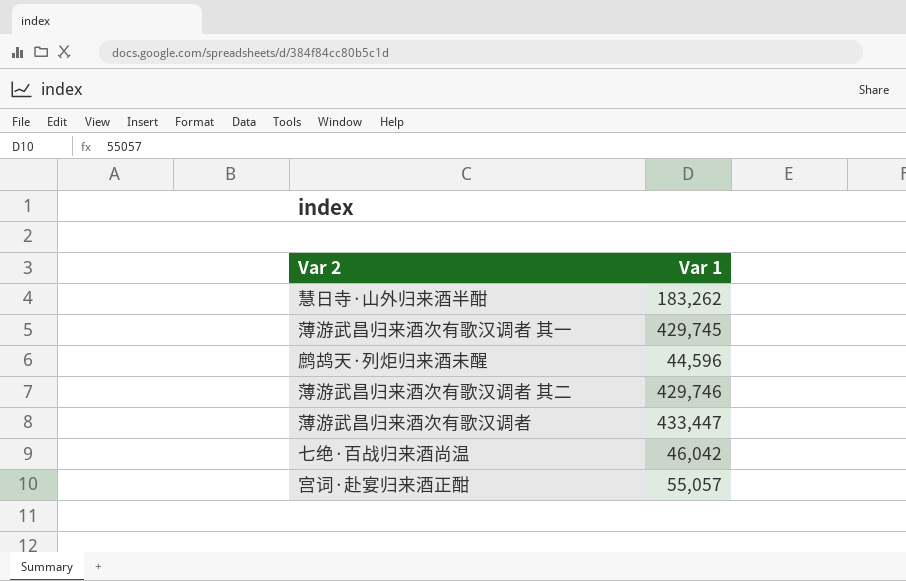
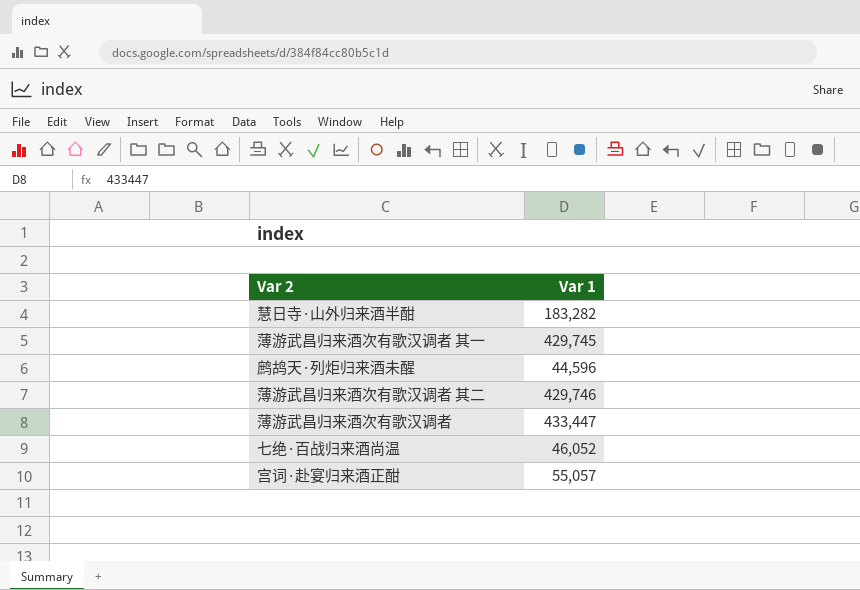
慧日寺·山外归来酒半酣 | Var 1: 183,262 -> 183,282
七绝·百战归来酒尚温 | Var 1: 46,042 -> 46,052

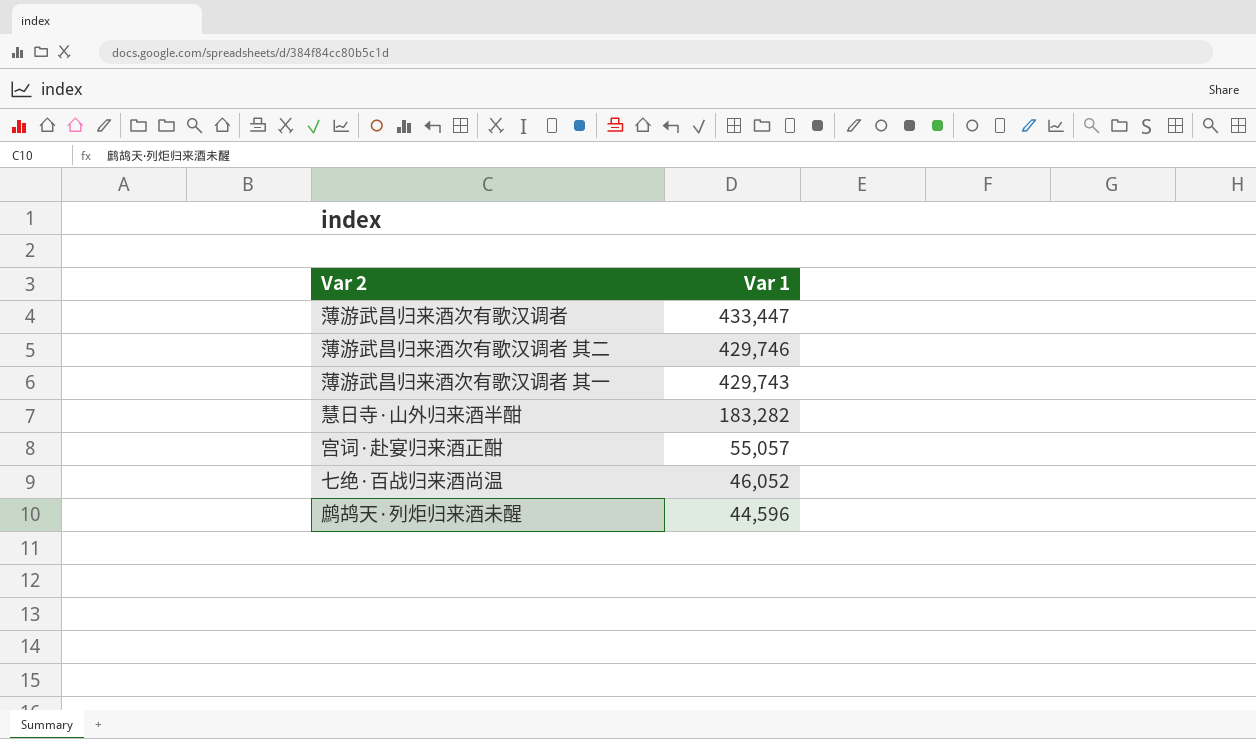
row order: none -> Var 1 descending
薄游武昌归来酒次有歌汉调者 其一 | Var 1: 429,745 -> 429,743

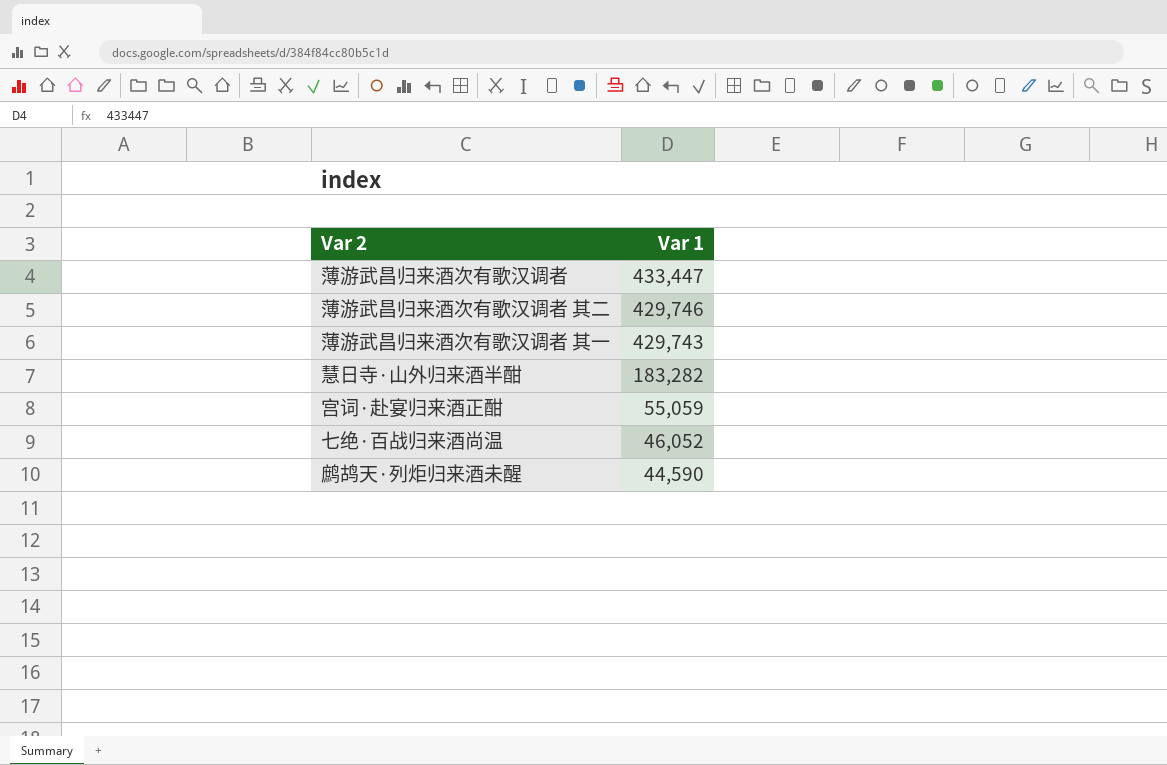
宫词·赴宴归来酒正酣 | Var 1: 55,057 -> 55,059
鹧鸪天·列炬归来酒未醒 | Var 1: 44,596 -> 44,590

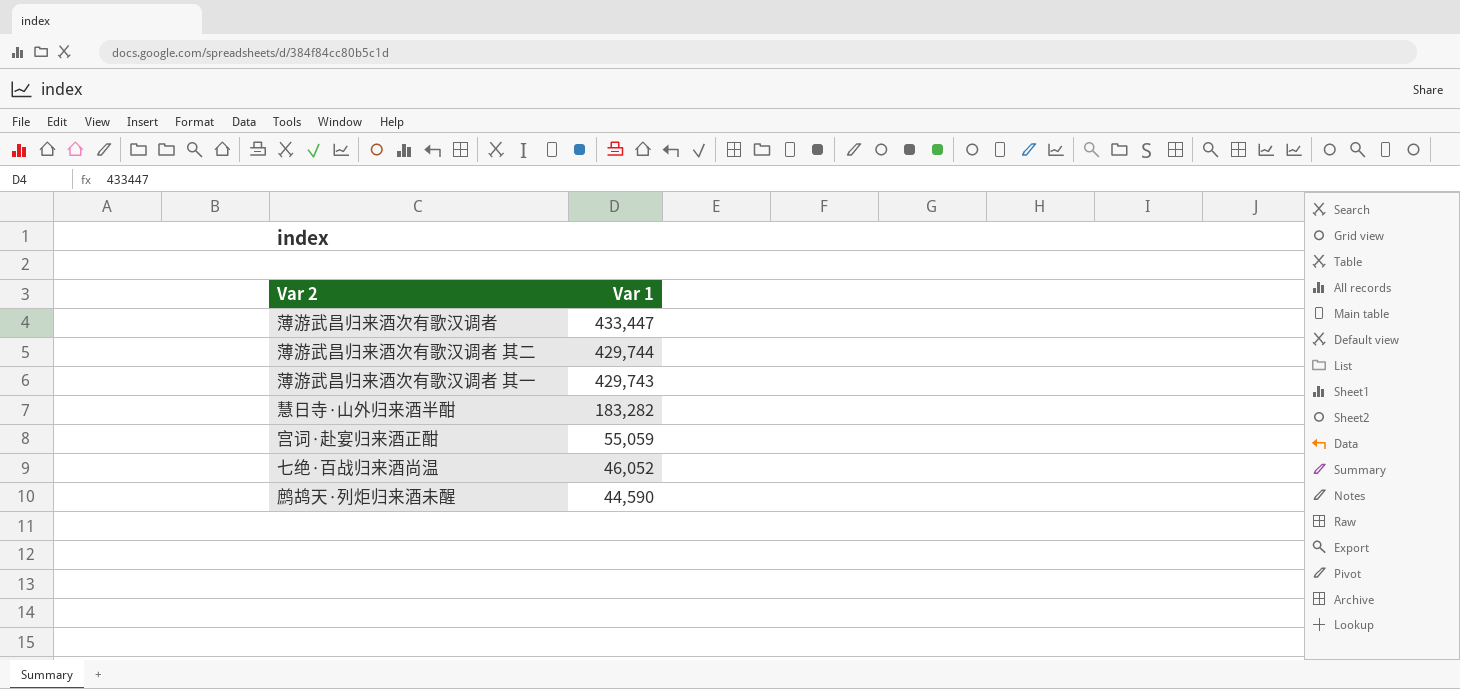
薄游武昌归来酒次有歌汉调者 其二 | Var 1: 429,746 -> 429,744

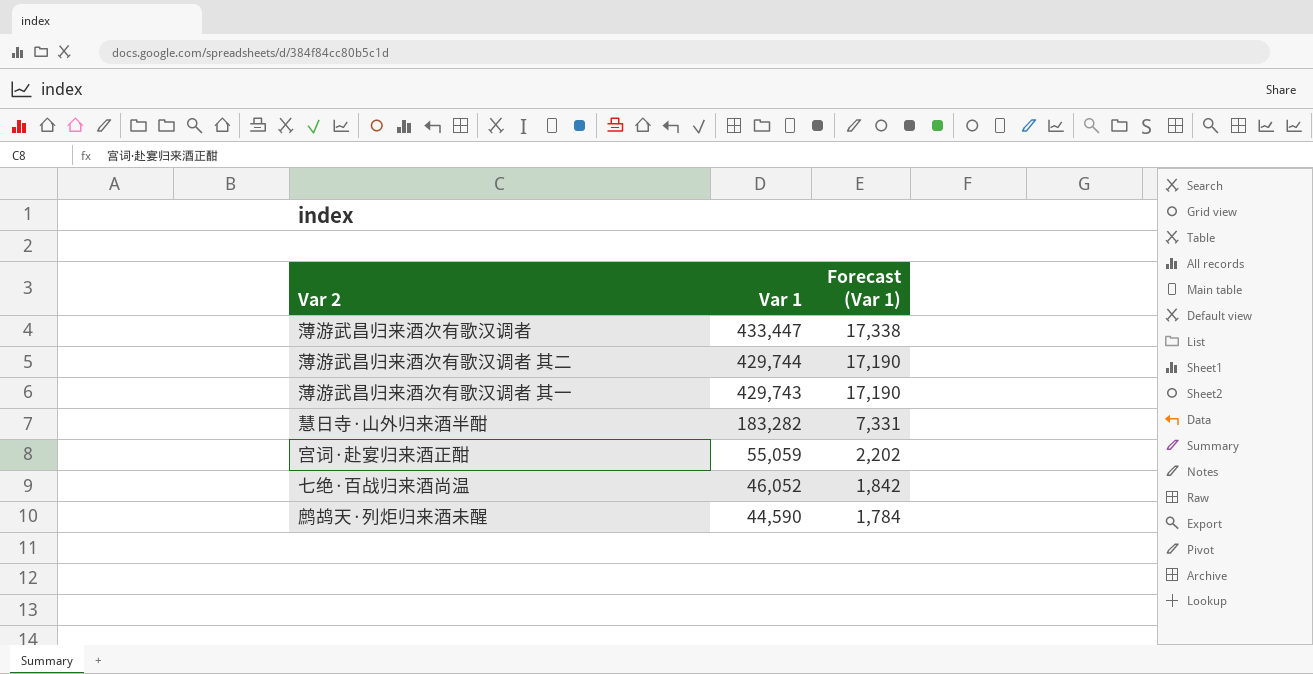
column Forecast (Var 1) | formula: none -> [Var 1] * 0.04

